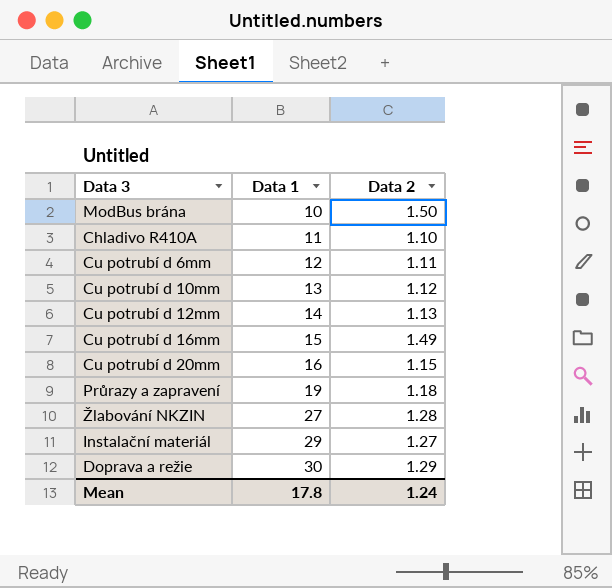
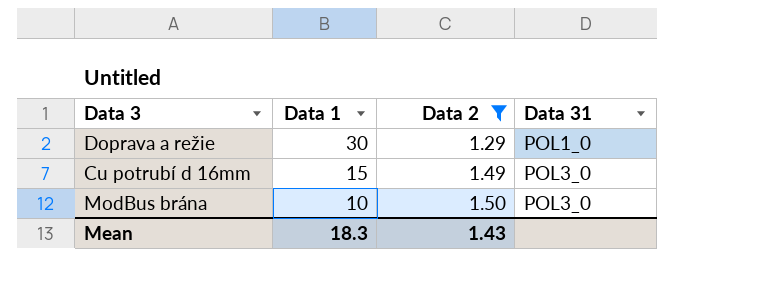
filter: none -> Data 2 >= 1.29
row order: Data 1 ascending -> Data 1 descending
column Data 31 | position: none -> 4
Mean | Data 1: 17.8 -> 18.3
Mean | Data 2: 1.24 -> 1.43

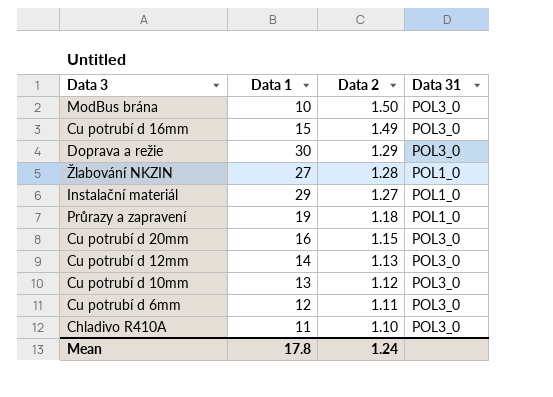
filter: Data 2 >= 1.29 -> none
row order: Data 1 descending -> Data 2 descending
Doprava a režie | Data 31: POL1_0 -> POL3_0
Mean | Data 1: 18.3 -> 17.8
Mean | Data 2: 1.43 -> 1.24

